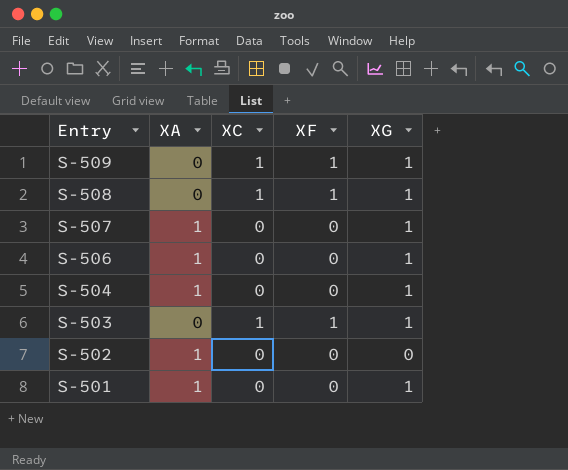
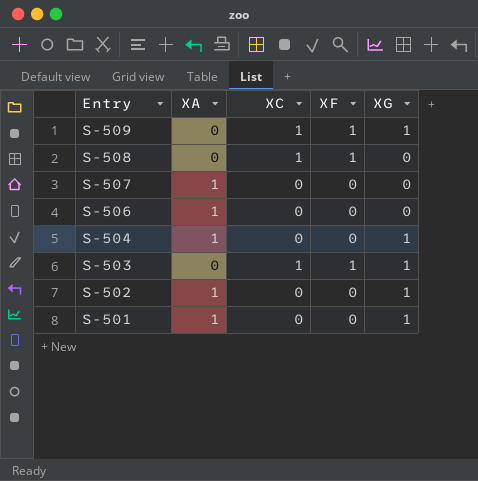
S-508 | XG: 1 -> 0
S-507 | XG: 1 -> 0
S-506 | XG: 1 -> 0
S-502 | XG: 0 -> 1

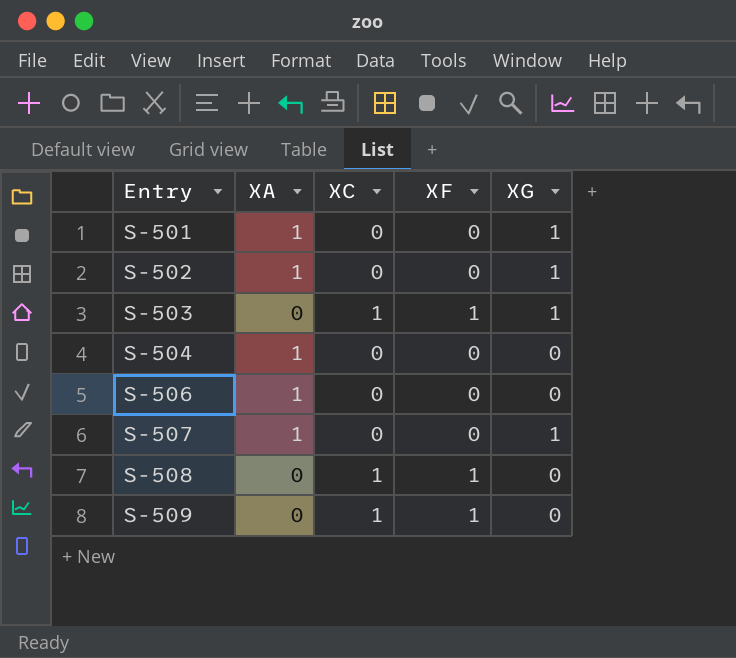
row order: Entry descending -> Entry ascending
S-504 | XG: 1 -> 0
S-507 | XG: 0 -> 1
S-509 | XG: 1 -> 0

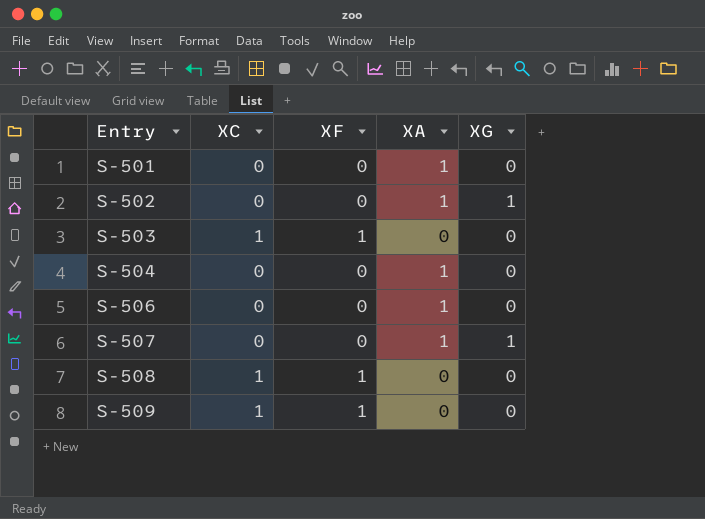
column XA | position: 2 -> 4
S-501 | XG: 1 -> 0
S-503 | XG: 1 -> 0

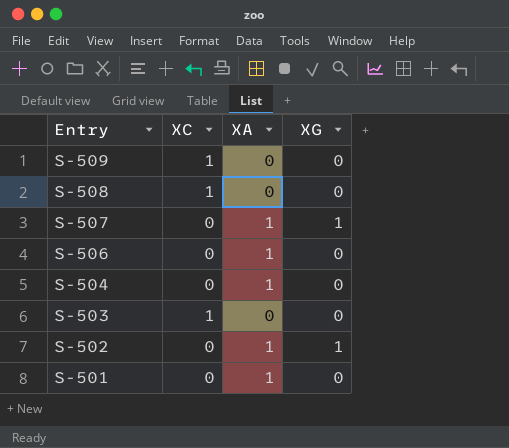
row order: Entry ascending -> Entry descending
column XF | position: 3 -> none

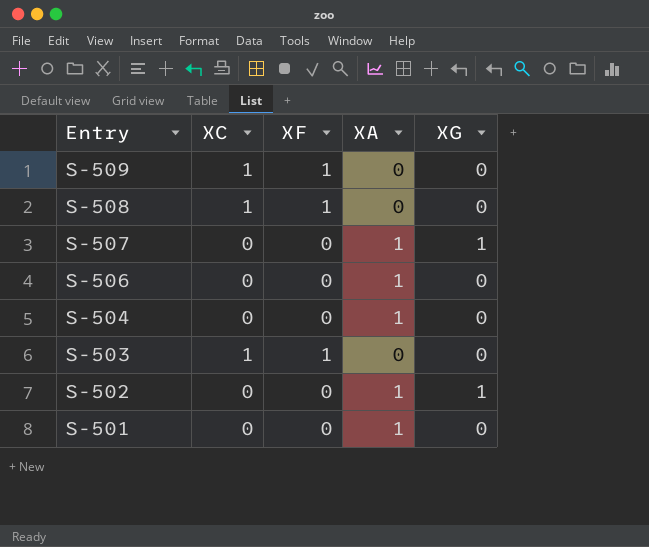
column XF | position: none -> 3

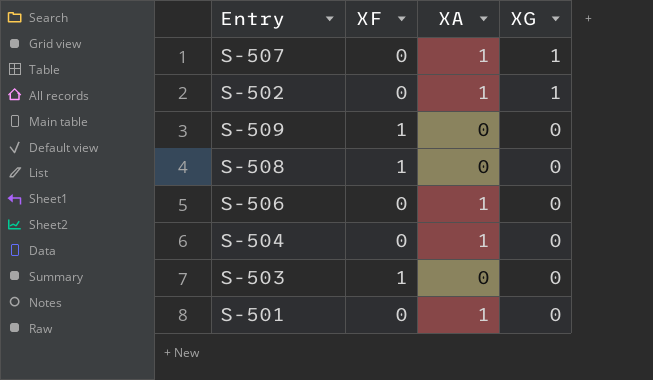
row order: Entry descending -> XG descending
column XC | position: 2 -> none

